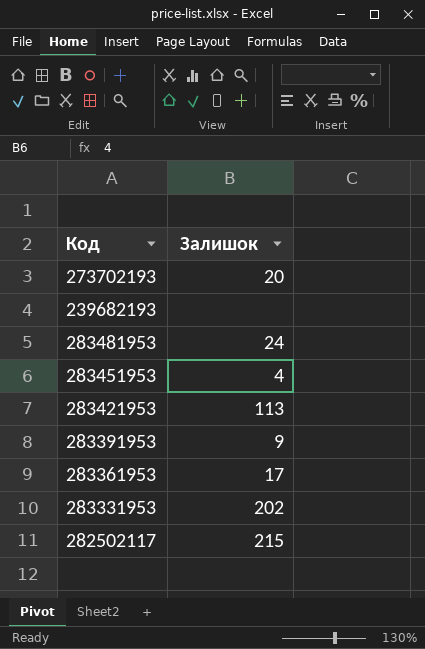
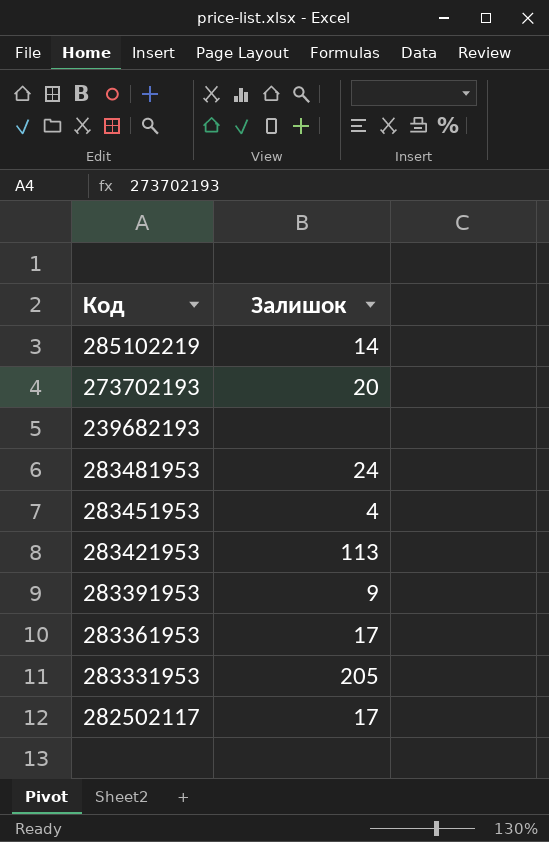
row 285102219: none -> 14
283331953 | Залишок: 202 -> 205
282502117 | Залишок: 215 -> 17

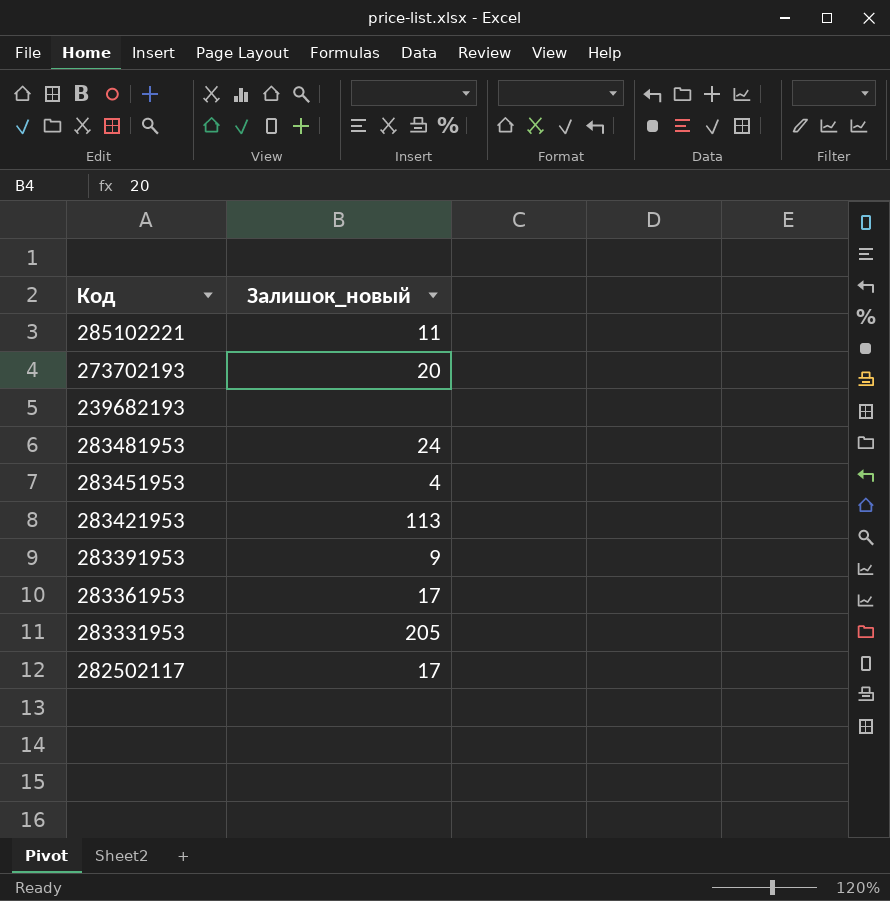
column name: Залишок -> Залишок_новый
row 285102219: 14 -> none
row 285102221: none -> 11

